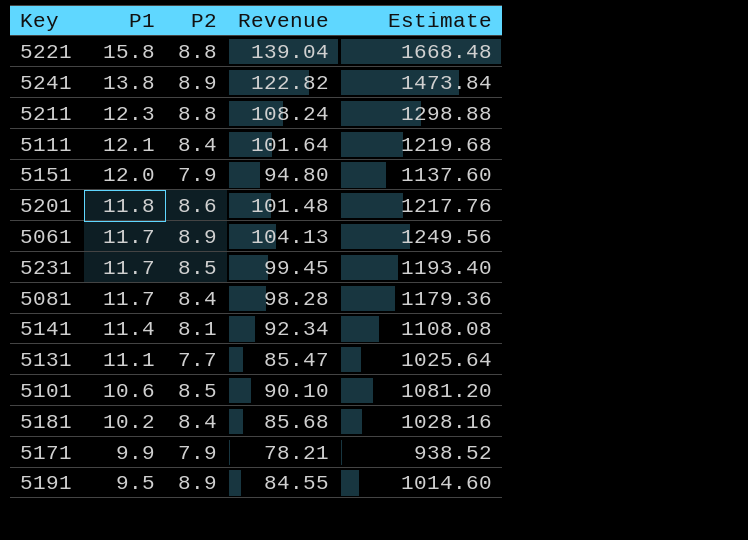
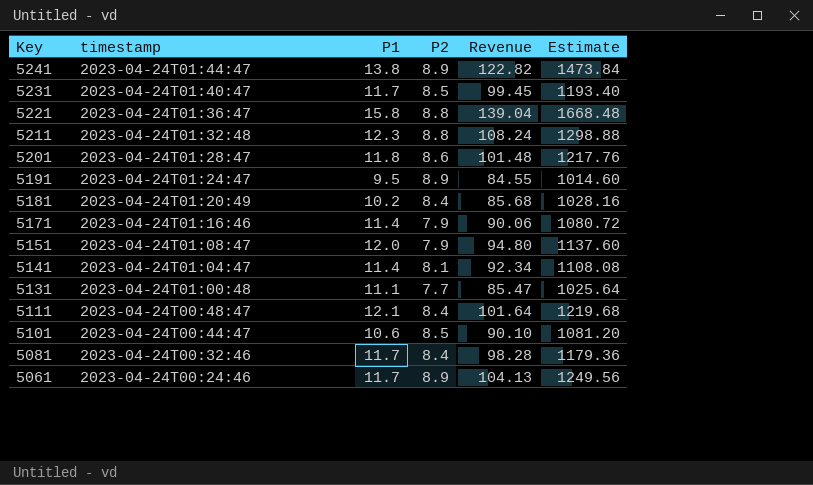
row order: P1 descending -> Key descending
column timestamp | position: none -> 2
5171 | P1: 9.9 -> 11.4
5171 | Revenue: 78.21 -> 90.06
5171 | Estimate: 938.52 -> 1080.72

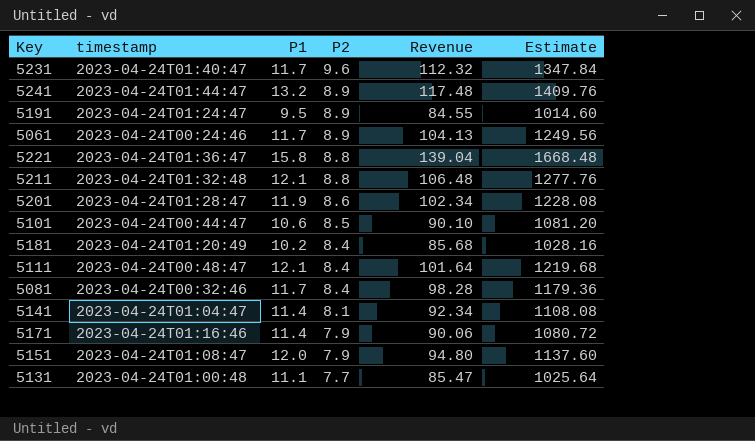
row order: Key descending -> P2 descending
5231 | P2: 8.5 -> 9.6
5231 | Revenue: 99.45 -> 112.32
5231 | Estimate: 1193.40 -> 1347.84
5241 | P1: 13.8 -> 13.2
5241 | Revenue: 122.82 -> 117.48
5241 | Estimate: 1473.84 -> 1409.76
5211 | P1: 12.3 -> 12.1
5211 | Revenue: 108.24 -> 106.48
5211 | Estimate: 1298.88 -> 1277.76
5201 | P1: 11.8 -> 11.9
5201 | Revenue: 101.48 -> 102.34
5201 | Estimate: 1217.76 -> 1228.08

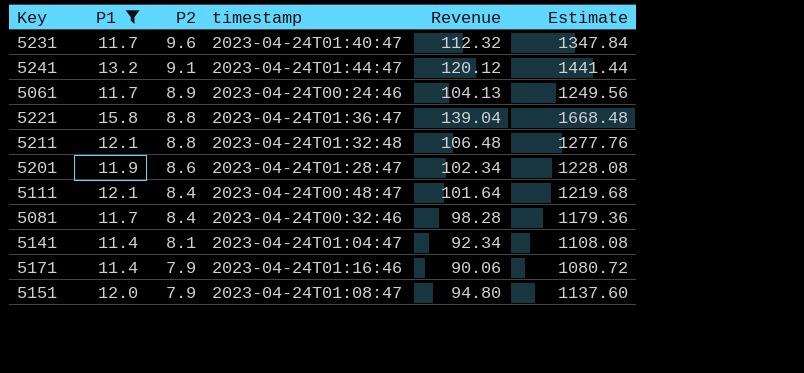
filter: none -> P1 >= 11.4
column timestamp | position: 2 -> 4
5241 | P2: 8.9 -> 9.1
5241 | Revenue: 117.48 -> 120.12
5241 | Estimate: 1409.76 -> 1441.44

